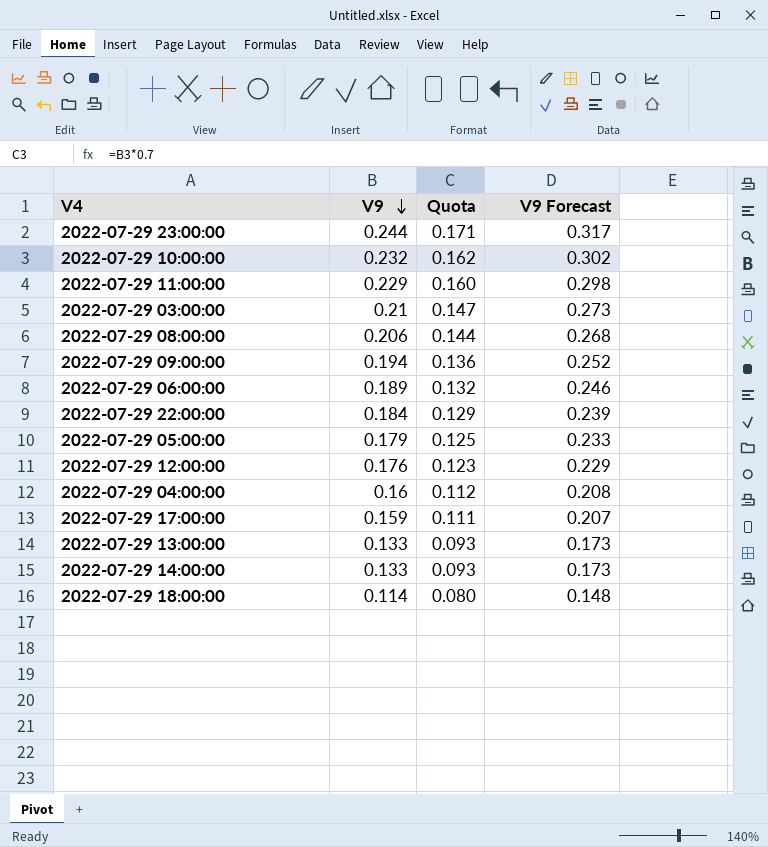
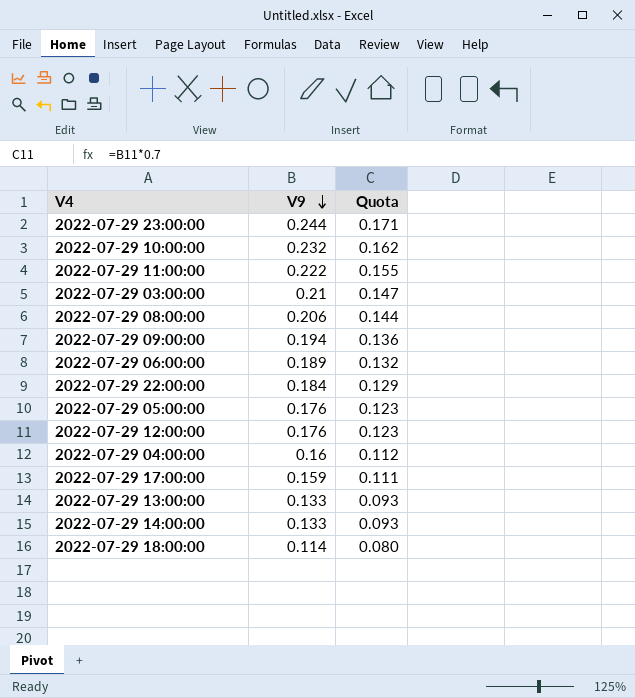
column V9 Forecast | formula: [V9] * 1.3 -> none
2022-07-29 11:00:00 | V9: 0.229 -> 0.222
2022-07-29 11:00:00 | Quota: 0.160 -> 0.155
2022-07-29 05:00:00 | V9: 0.179 -> 0.176
2022-07-29 05:00:00 | Quota: 0.125 -> 0.123

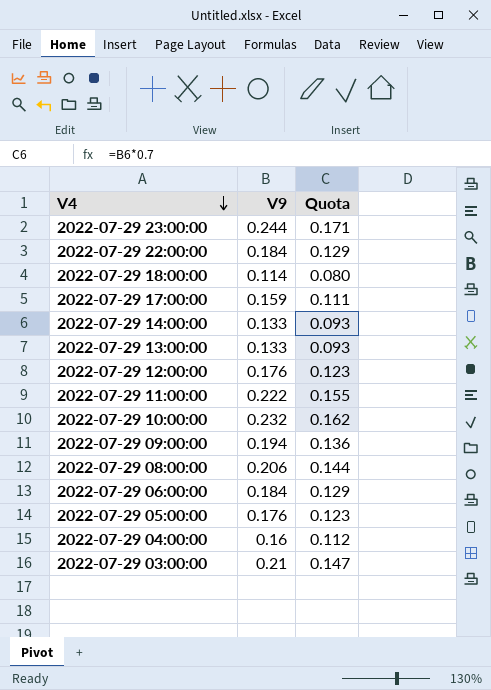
row order: V9 descending -> V4 descending
2022-07-29 06:00:00 | V9: 0.189 -> 0.184
2022-07-29 06:00:00 | Quota: 0.132 -> 0.129

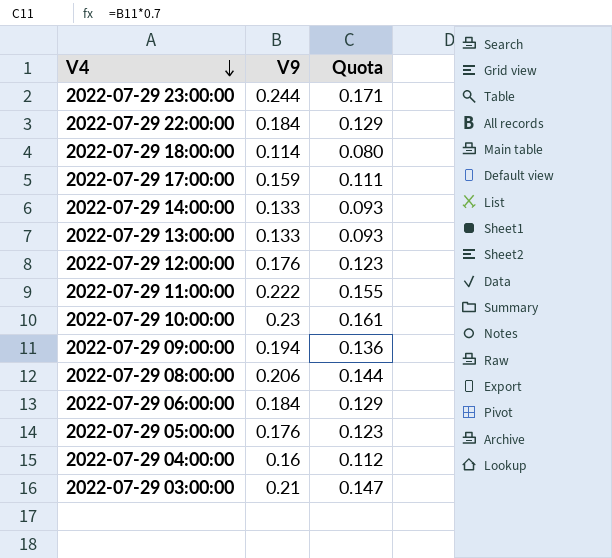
2022-07-29 10:00:00 | V9: 0.232 -> 0.23
2022-07-29 10:00:00 | Quota: 0.162 -> 0.161

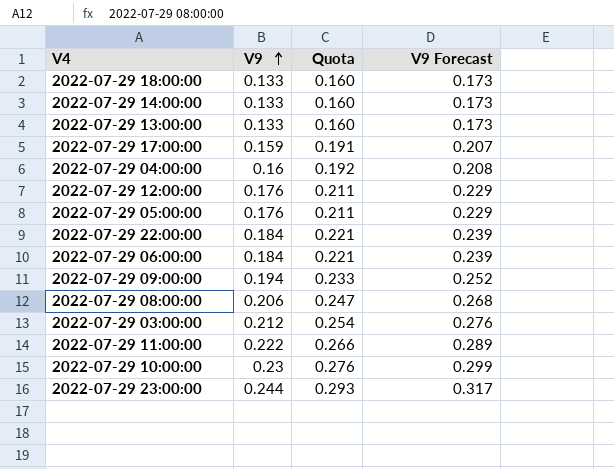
row order: V4 descending -> V9 ascending
column Quota | formula: [V9] * 0.7 -> [V9] * 1.2
column V9 Forecast | formula: none -> [V9] * 1.3
2022-07-29 18:00:00 | V9: 0.114 -> 0.133
2022-07-29 03:00:00 | V9: 0.21 -> 0.212

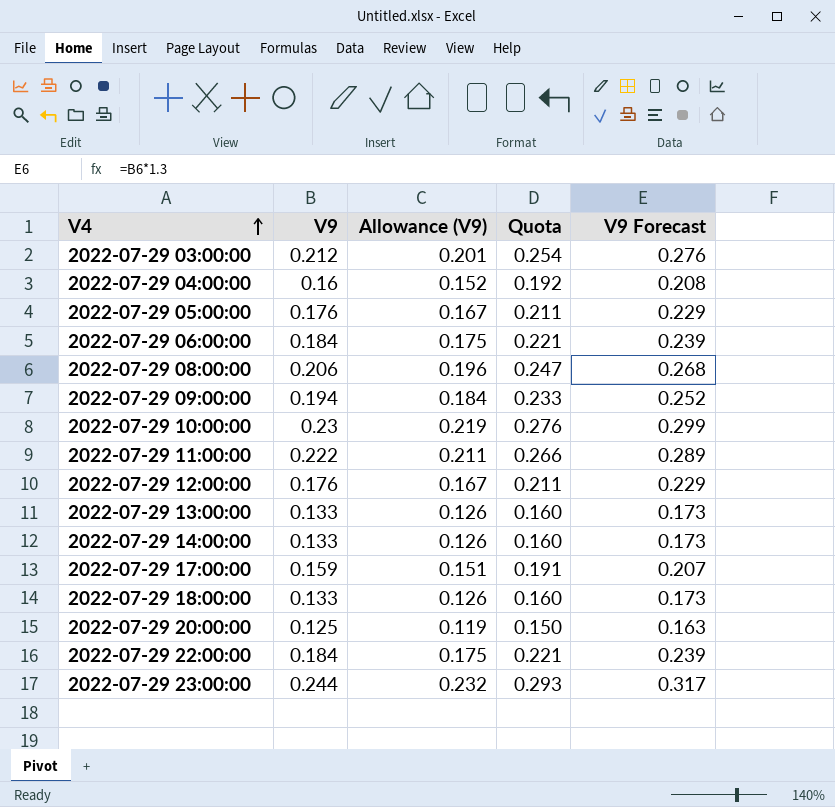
row order: V9 ascending -> V4 ascending
column Allowance (V9) | formula: none -> [V9] * 0.95
row 2022-07-29 20:00:00: none -> 0.125 | 0.119 | 0.150 | 0.163

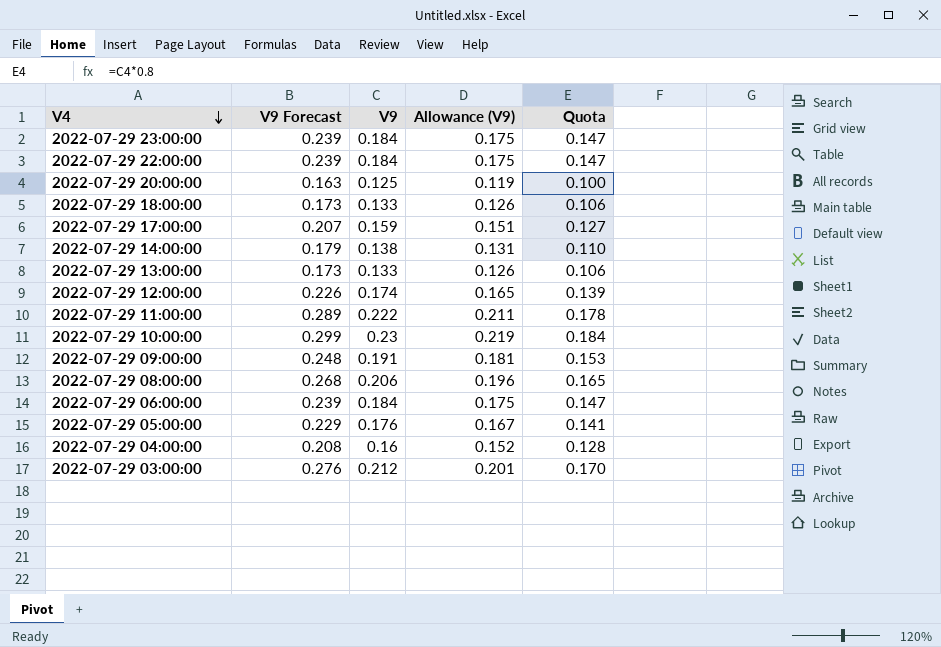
row order: V4 ascending -> V4 descending
column V9 Forecast | position: 5 -> 2
column Quota | formula: [V9] * 1.2 -> [V9] * 0.8
2022-07-29 23:00:00 | V9 Forecast: 0.317 -> 0.239
2022-07-29 23:00:00 | V9: 0.244 -> 0.184
2022-07-29 23:00:00 | Allowance (V9): 0.232 -> 0.175
2022-07-29 14:00:00 | V9 Forecast: 0.173 -> 0.179
2022-07-29 14:00:00 | V9: 0.133 -> 0.138
2022-07-29 14:00:00 | Allowance (V9): 0.126 -> 0.131
2022-07-29 12:00:00 | V9 Forecast: 0.229 -> 0.226
2022-07-29 12:00:00 | V9: 0.176 -> 0.174
2022-07-29 12:00:00 | Allowance (V9): 0.167 -> 0.165
2022-07-29 09:00:00 | V9 Forecast: 0.252 -> 0.248
2022-07-29 09:00:00 | V9: 0.194 -> 0.191
2022-07-29 09:00:00 | Allowance (V9): 0.184 -> 0.181

